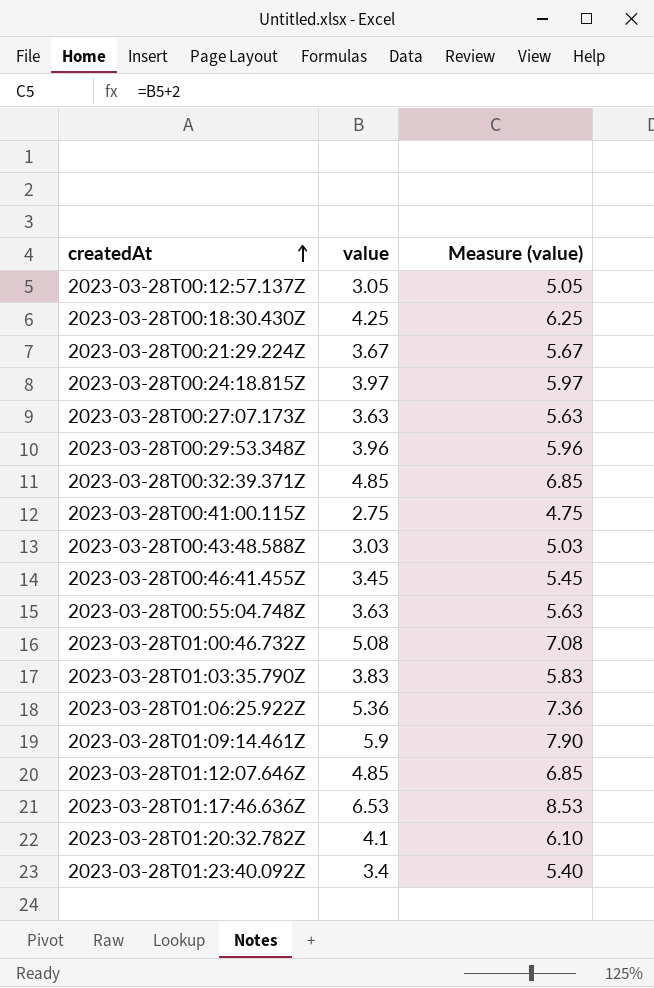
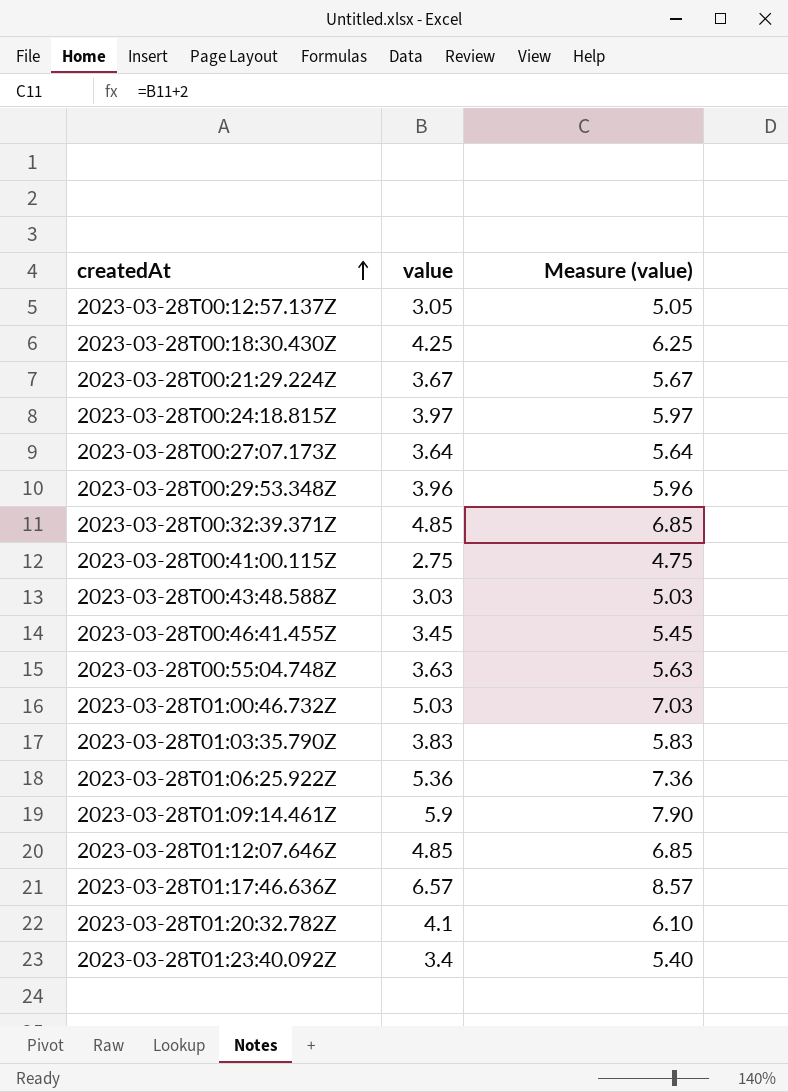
2023-03-28T00:27:07.173Z | value: 3.63 -> 3.64
2023-03-28T00:27:07.173Z | Measure (value): 5.63 -> 5.64
2023-03-28T01:00:46.732Z | value: 5.08 -> 5.03
2023-03-28T01:00:46.732Z | Measure (value): 7.08 -> 7.03
2023-03-28T01:17:46.636Z | value: 6.53 -> 6.57
2023-03-28T01:17:46.636Z | Measure (value): 8.53 -> 8.57

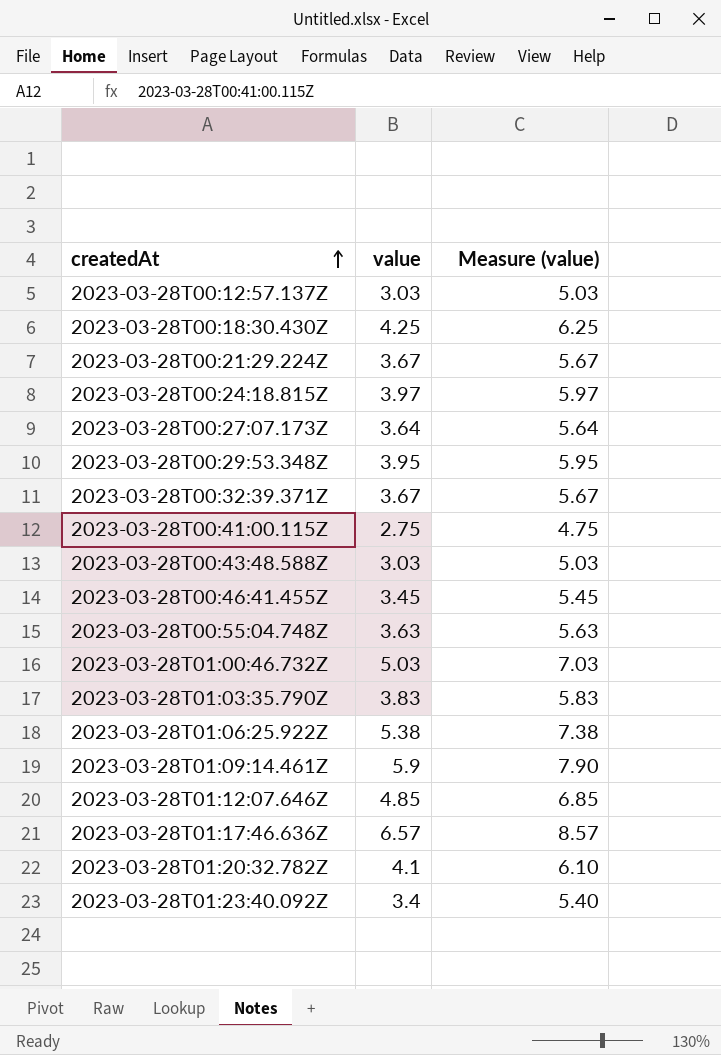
2023-03-28T00:12:57.137Z | value: 3.05 -> 3.03
2023-03-28T00:12:57.137Z | Measure (value): 5.05 -> 5.03
2023-03-28T00:29:53.348Z | value: 3.96 -> 3.95
2023-03-28T00:29:53.348Z | Measure (value): 5.96 -> 5.95
2023-03-28T00:32:39.371Z | value: 4.85 -> 3.67
2023-03-28T00:32:39.371Z | Measure (value): 6.85 -> 5.67
2023-03-28T01:06:25.922Z | value: 5.36 -> 5.38
2023-03-28T01:06:25.922Z | Measure (value): 7.36 -> 7.38

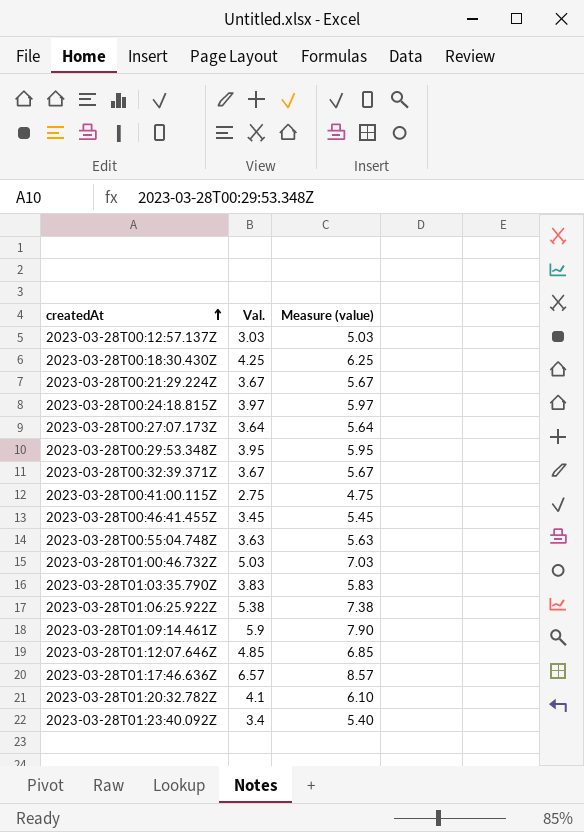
column name: value -> Val.
row 2023-03-28T00:43:48.588Z: 3.03 | 5.03 -> none

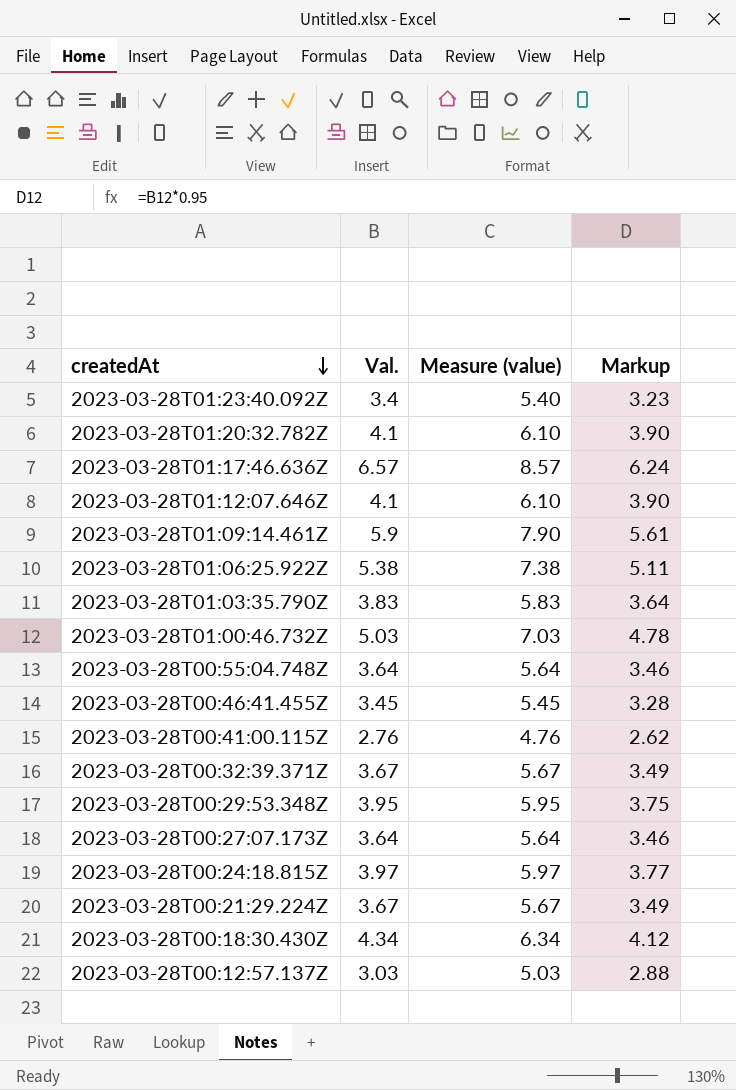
row order: createdAt ascending -> createdAt descending
column Markup | formula: none -> [Val.] * 0.95
2023-03-28T01:12:07.646Z | Val.: 4.85 -> 4.1
2023-03-28T01:12:07.646Z | Measure (value): 6.85 -> 6.10
2023-03-28T00:55:04.748Z | Val.: 3.63 -> 3.64
2023-03-28T00:55:04.748Z | Measure (value): 5.63 -> 5.64
2023-03-28T00:41:00.115Z | Val.: 2.75 -> 2.76
2023-03-28T00:41:00.115Z | Measure (value): 4.75 -> 4.76
2023-03-28T00:18:30.430Z | Val.: 4.25 -> 4.34
2023-03-28T00:18:30.430Z | Measure (value): 6.25 -> 6.34

